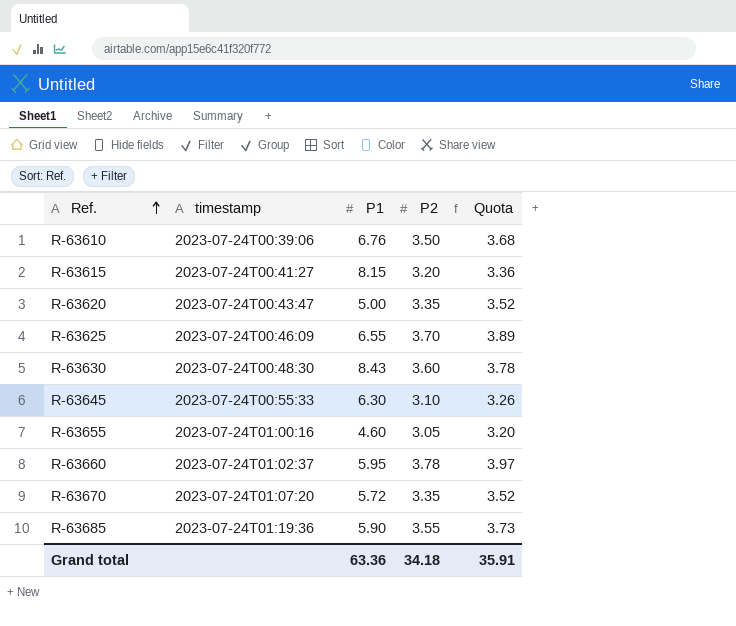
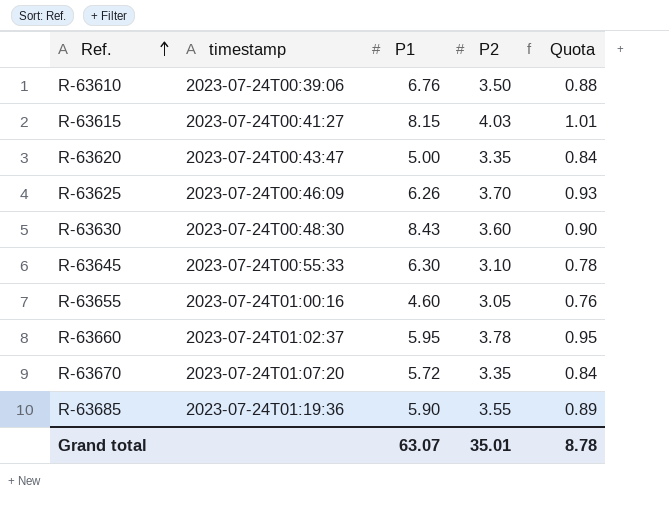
column Quota | formula: [P2] * 1.05 -> [P2] * 0.25
R-63615 | P2: 3.20 -> 4.03
R-63625 | P1: 6.55 -> 6.26
Grand total | P1: 63.36 -> 63.07
Grand total | P2: 34.18 -> 35.01
Grand total | Quota: 35.91 -> 8.78

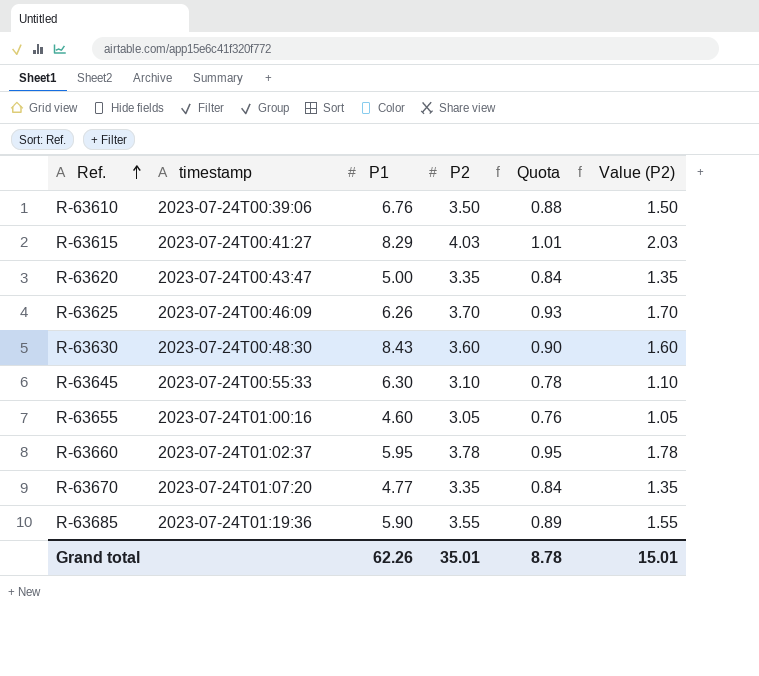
column Value (P2) | formula: none -> [P2] - 2
R-63615 | P1: 8.15 -> 8.29
R-63670 | P1: 5.72 -> 4.77
Grand total | P1: 63.07 -> 62.26

